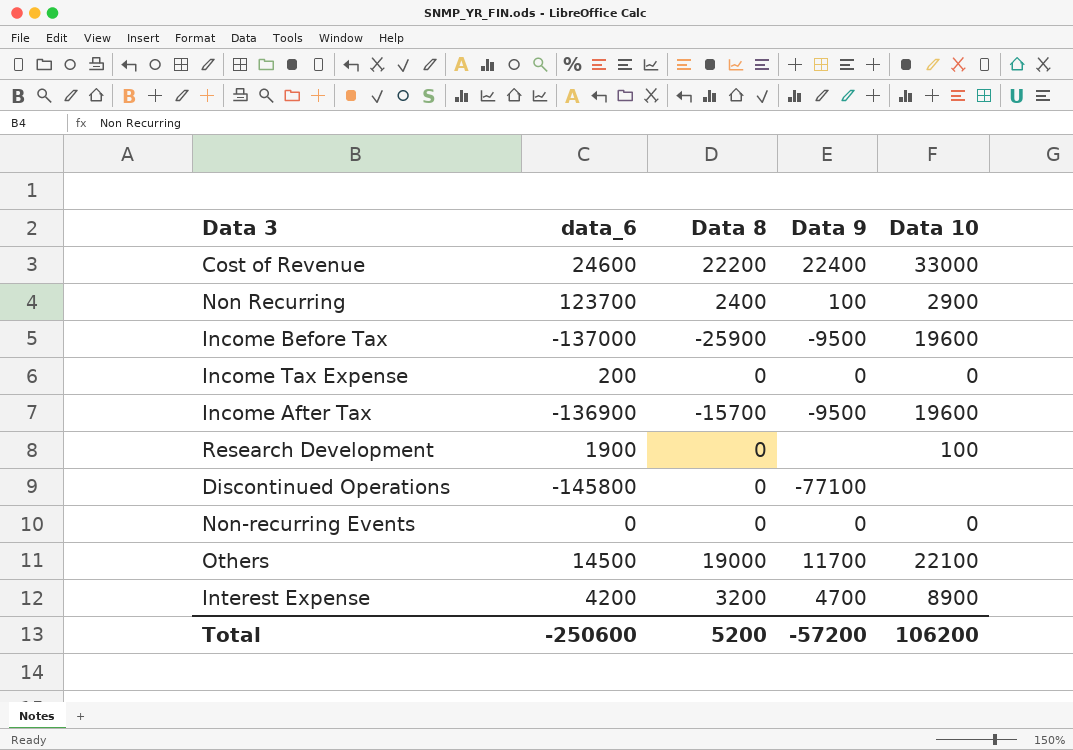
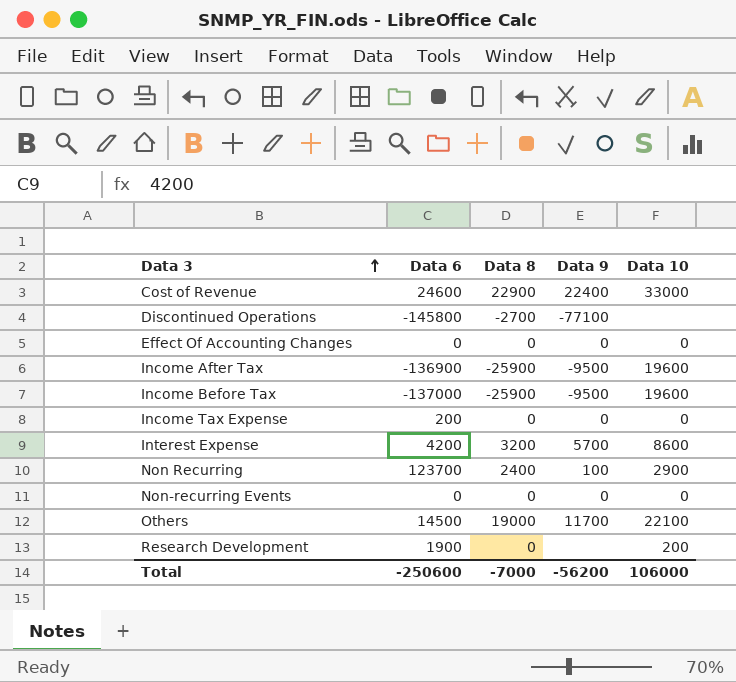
row order: none -> Data 3 ascending
column name: data_6 -> Data 6
Cost of Revenue | Data 8: 22200 -> 22900
Discontinued Operations | Data 8: 0 -> -2700
row Effect Of Accounting Changes: none -> 0 | 0 | 0 | 0
Income After Tax | Data 8: -15700 -> -25900
Interest Expense | Data 9: 4700 -> 5700
Interest Expense | Data 10: 8900 -> 8600
Research Development | Data 10: 100 -> 200
Total | Data 8: 5200 -> -7000
Total | Data 9: -57200 -> -56200
Total | Data 10: 106200 -> 106000

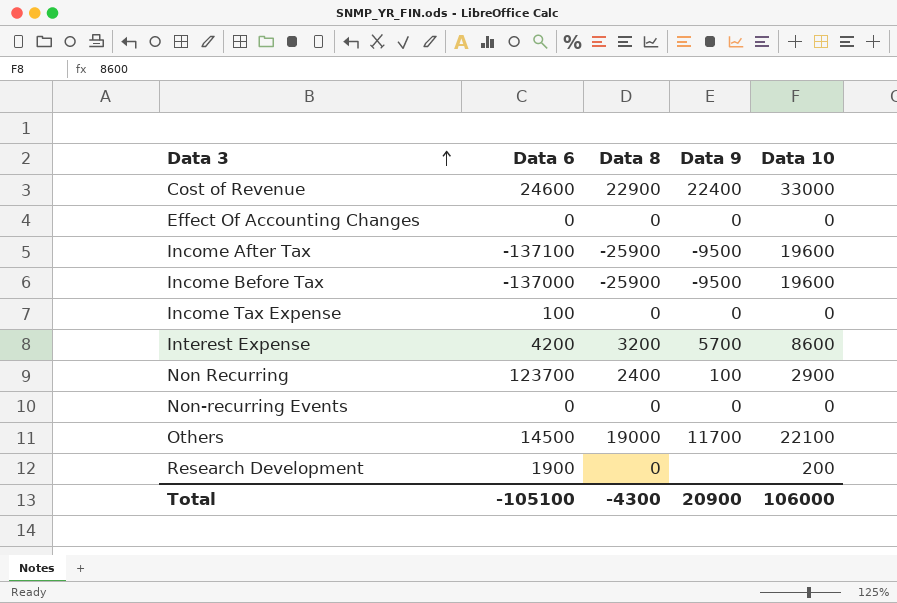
row Discontinued Operations: -145800 | -2700 | -77100 | none -> none
Income After Tax | Data 6: -136900 -> -137100
Income Tax Expense | Data 6: 200 -> 100
Total | Data 6: -250600 -> -105100
Total | Data 8: -7000 -> -4300
Total | Data 9: -56200 -> 20900

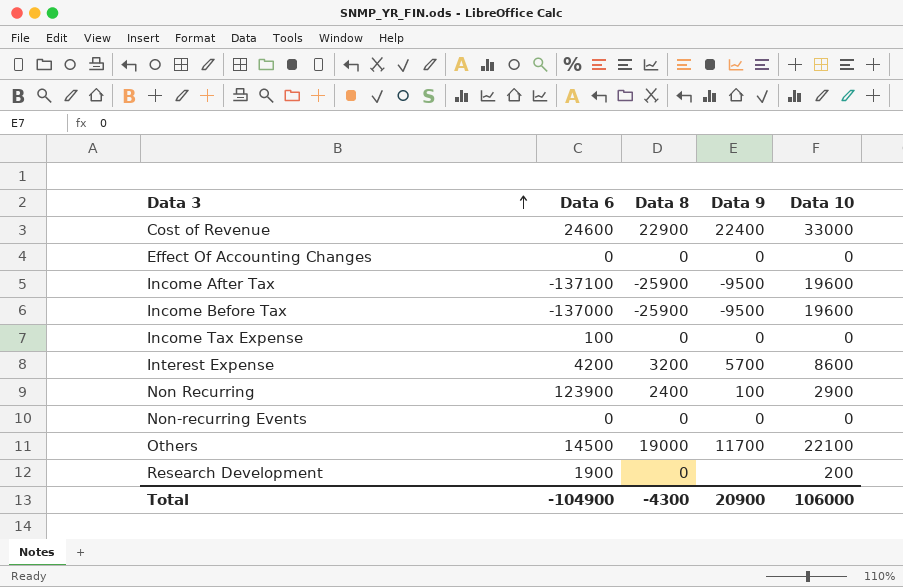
Non Recurring | Data 6: 123700 -> 123900
Total | Data 6: -105100 -> -104900

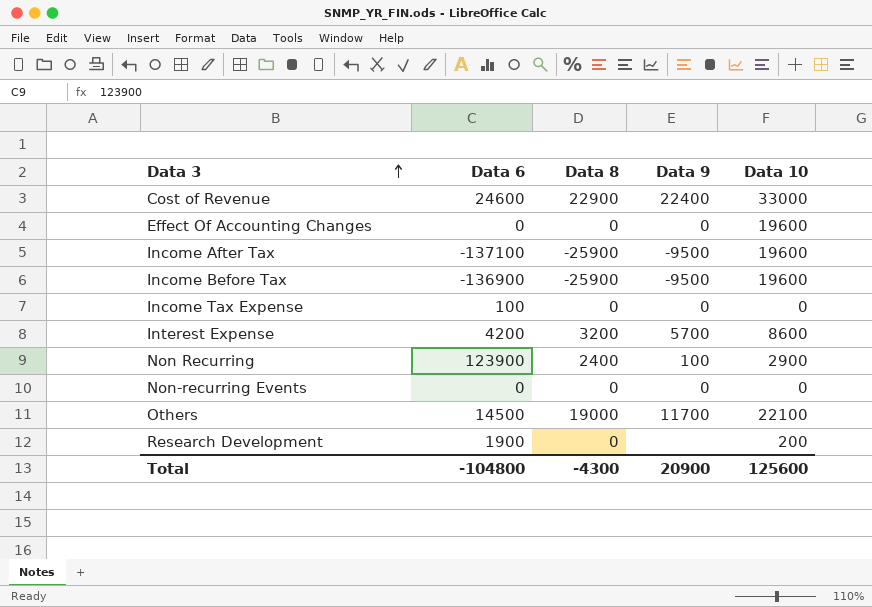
Effect Of Accounting Changes | Data 10: 0 -> 19600
Income Before Tax | Data 6: -137000 -> -136900
Total | Data 6: -104900 -> -104800
Total | Data 10: 106000 -> 125600

